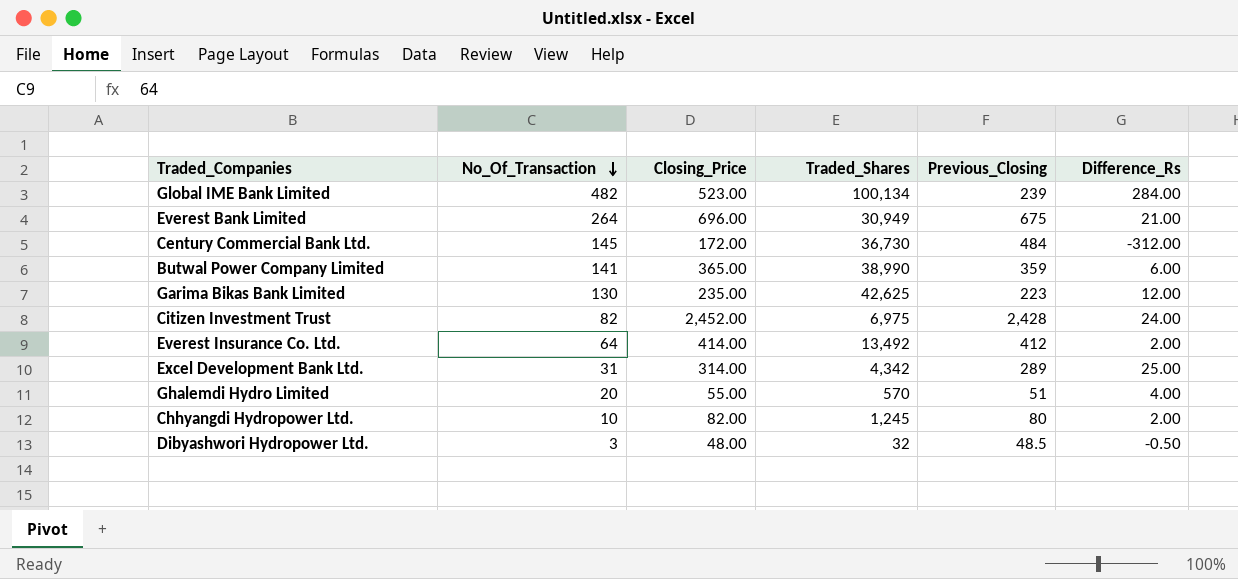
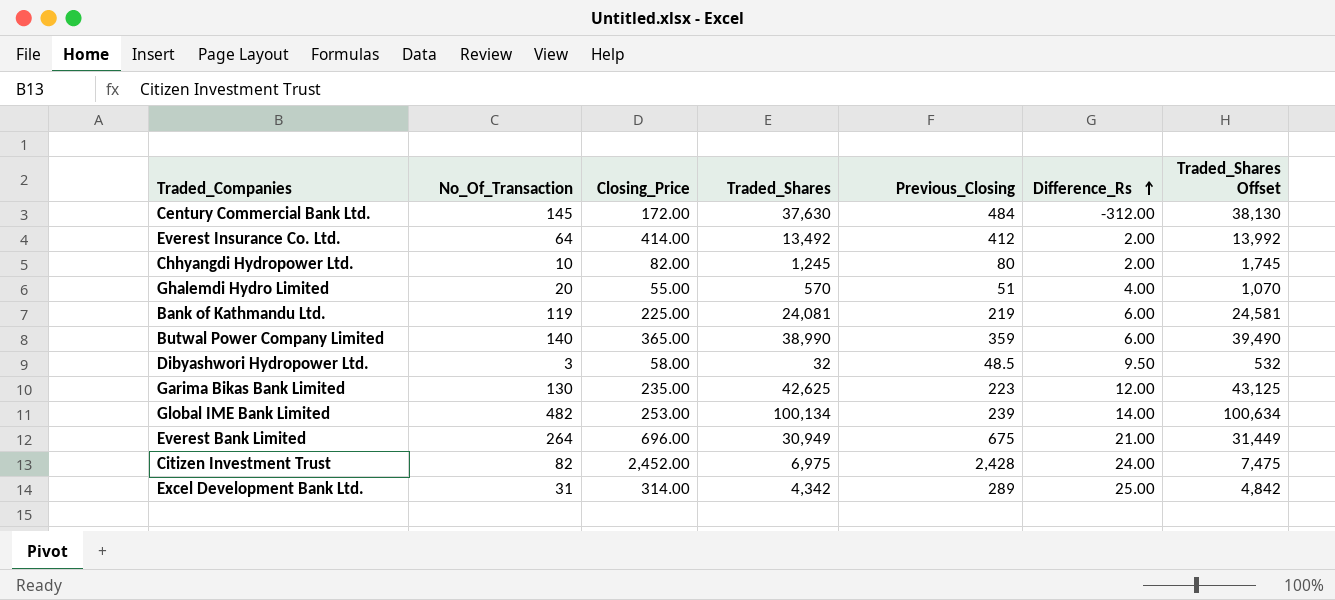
row order: No_Of_Transaction descending -> Difference_Rs ascending
column Traded_Shares Offset | formula: none -> [Traded_Shares] + 500
Century Commercial Bank Ltd. | Traded_Shares: 36,730 -> 37,630
row Bank of Kathmandu Ltd.: none -> 119 | 225.00 | 24,081 | 219 | 6.00 | 24,581
Butwal Power Company Limited | No_Of_Transaction: 141 -> 140
Dibyashwori Hydropower Ltd. | Closing_Price: 48.00 -> 58.00
Dibyashwori Hydropower Ltd. | Difference_Rs: -0.50 -> 9.50
Global IME Bank Limited | Closing_Price: 523.00 -> 253.00
Global IME Bank Limited | Difference_Rs: 284.00 -> 14.00

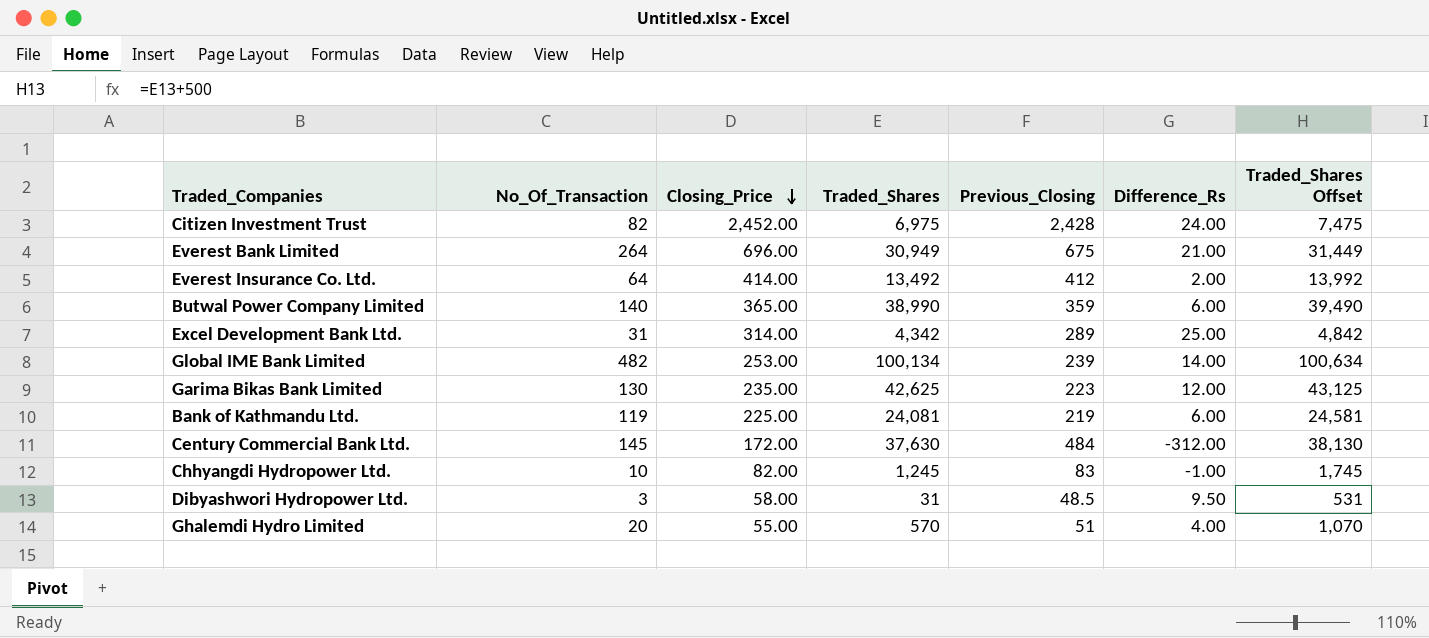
row order: Difference_Rs ascending -> Closing_Price descending
Chhyangdi Hydropower Ltd. | Previous_Closing: 80 -> 83
Chhyangdi Hydropower Ltd. | Difference_Rs: 2.00 -> -1.00
Dibyashwori Hydropower Ltd. | Traded_Shares: 32 -> 31
Dibyashwori Hydropower Ltd. | Traded_Shares Offset: 532 -> 531

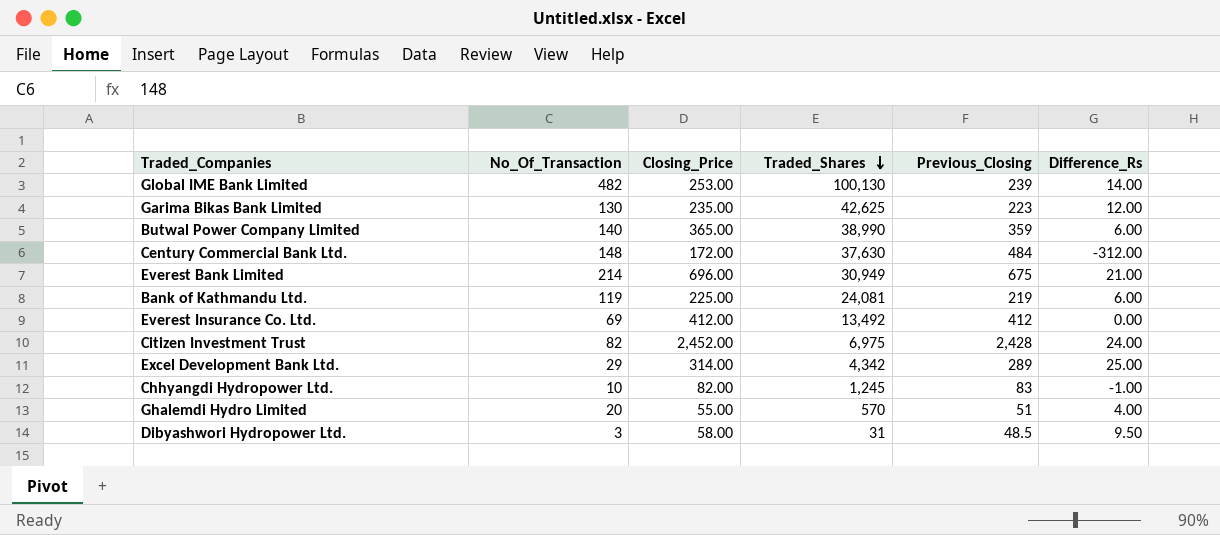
row order: Closing_Price descending -> Traded_Shares descending
column Traded_Shares Offset | formula: [Traded_Shares] + 500 -> none
Global IME Bank Limited | Traded_Shares: 100,134 -> 100,130
Century Commercial Bank Ltd. | No_Of_Transaction: 145 -> 148
Everest Bank Limited | No_Of_Transaction: 264 -> 214
Everest Insurance Co. Ltd. | No_Of_Transaction: 64 -> 69
Everest Insurance Co. Ltd. | Closing_Price: 414.00 -> 412.00
Everest Insurance Co. Ltd. | Difference_Rs: 2.00 -> 0.00
Excel Development Bank Ltd. | No_Of_Transaction: 31 -> 29

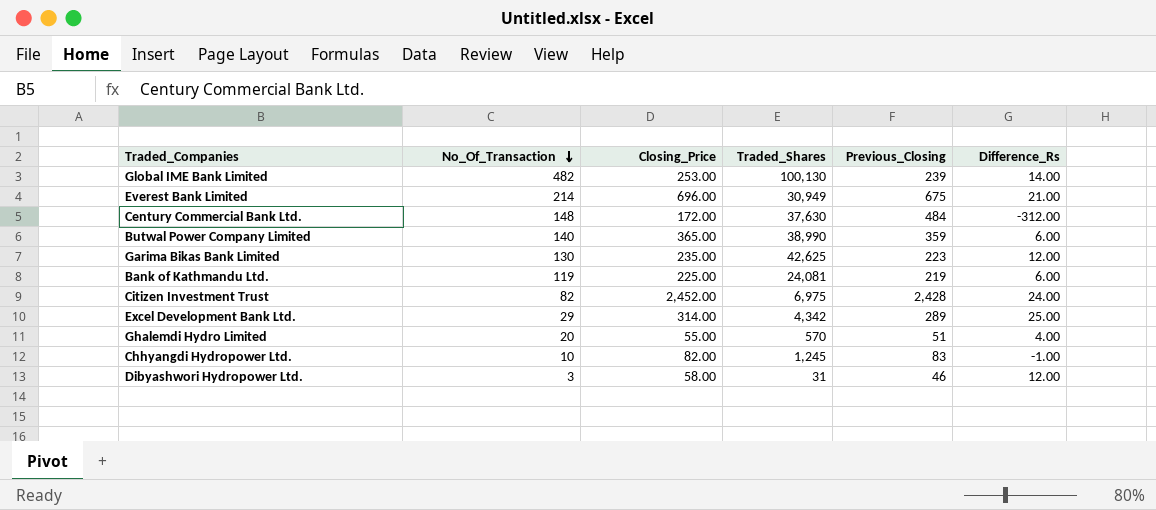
row order: Traded_Shares descending -> No_Of_Transaction descending
row Everest Insurance Co. Ltd.: 69 | 412.00 | 13,492 | 412 | 0.00 -> none
Dibyashwori Hydropower Ltd. | Previous_Closing: 48.5 -> 46
Dibyashwori Hydropower Ltd. | Difference_Rs: 9.50 -> 12.00

